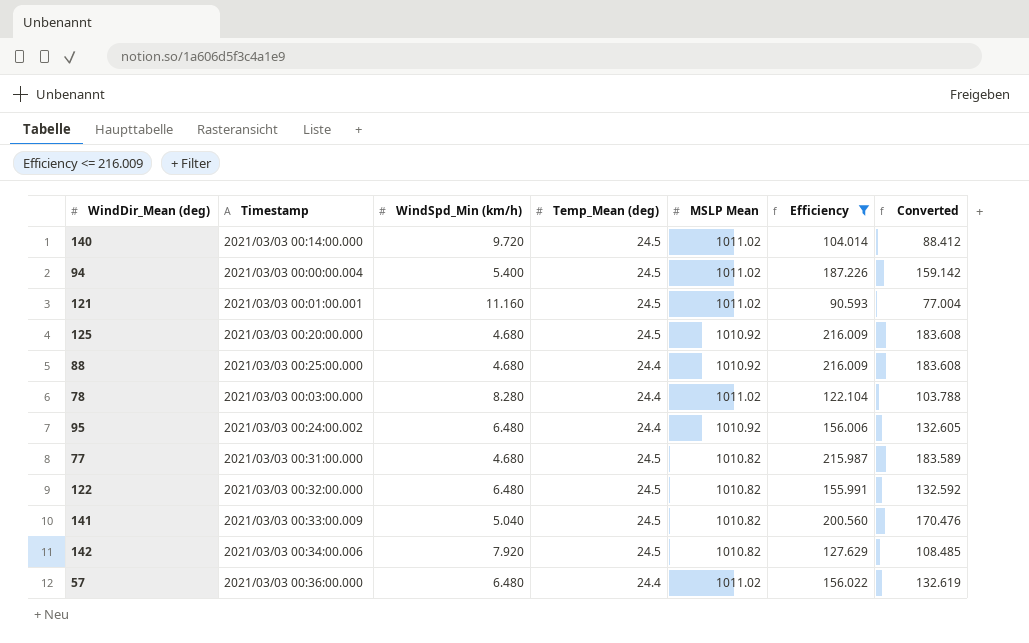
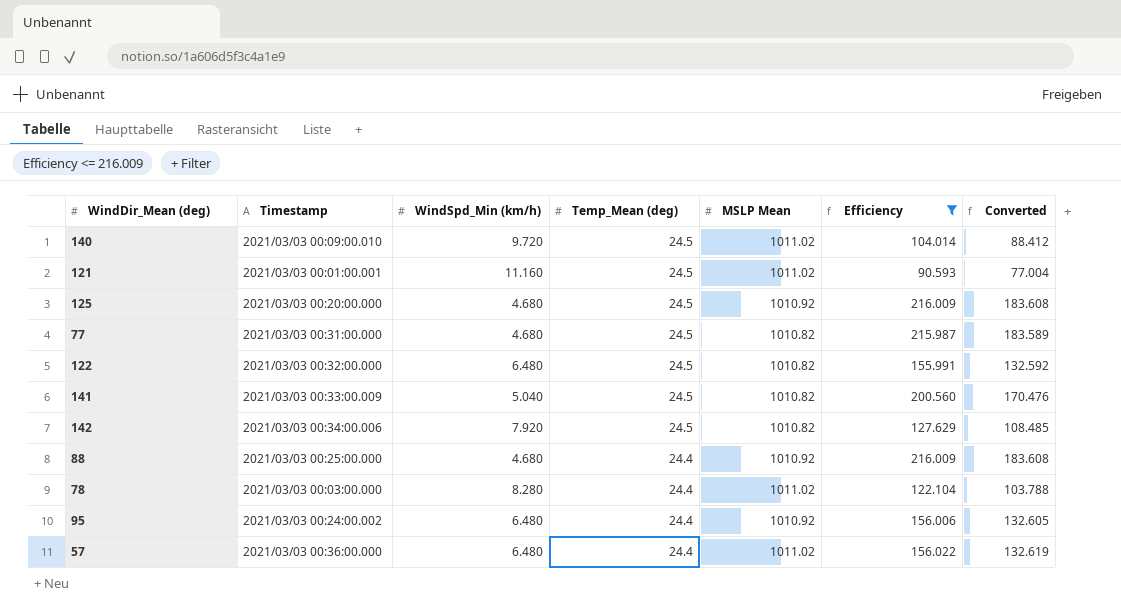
row order: none -> Temp_Mean (deg) descending
row 94: 2021/03/03 00:00:00.004 | 5.400 | 24.5 | 1011.02 | 187.226 | 159.142 -> none
140 | Timestamp: 2021/03/03 00:14:00.000 -> 2021/03/03 00:09:00.010

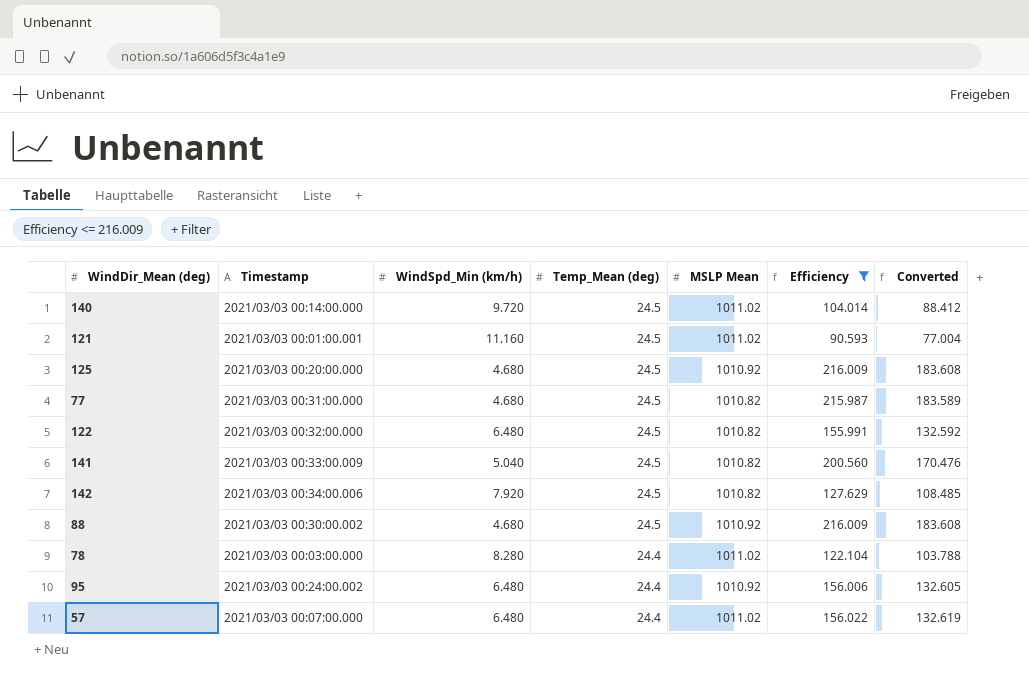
140 | Timestamp: 2021/03/03 00:09:00.010 -> 2021/03/03 00:14:00.000
88 | Timestamp: 2021/03/03 00:25:00.000 -> 2021/03/03 00:30:00.002
88 | Temp_Mean (deg): 24.4 -> 24.5
57 | Timestamp: 2021/03/03 00:36:00.000 -> 2021/03/03 00:07:00.000

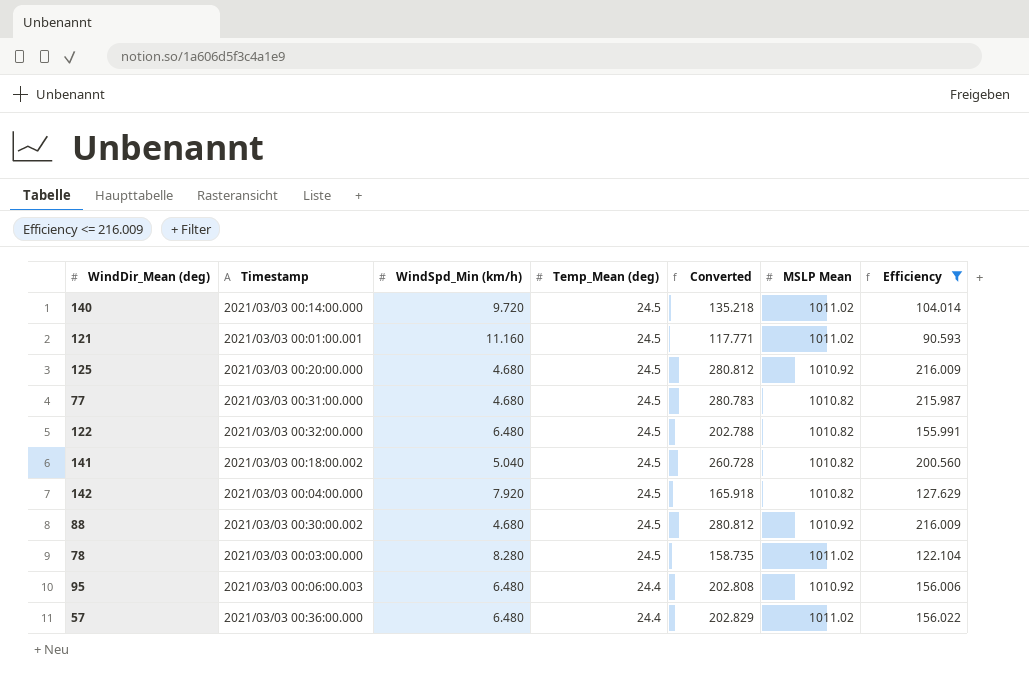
column Converted | formula: [Efficiency] * 0.85 -> [Efficiency] * 1.3
column Converted | position: 7 -> 5
141 | Timestamp: 2021/03/03 00:33:00.009 -> 2021/03/03 00:18:00.002
142 | Timestamp: 2021/03/03 00:34:00.006 -> 2021/03/03 00:04:00.000
78 | Temp_Mean (deg): 24.4 -> 24.5
95 | Timestamp: 2021/03/03 00:24:00.002 -> 2021/03/03 00:06:00.003
57 | Timestamp: 2021/03/03 00:07:00.000 -> 2021/03/03 00:36:00.000

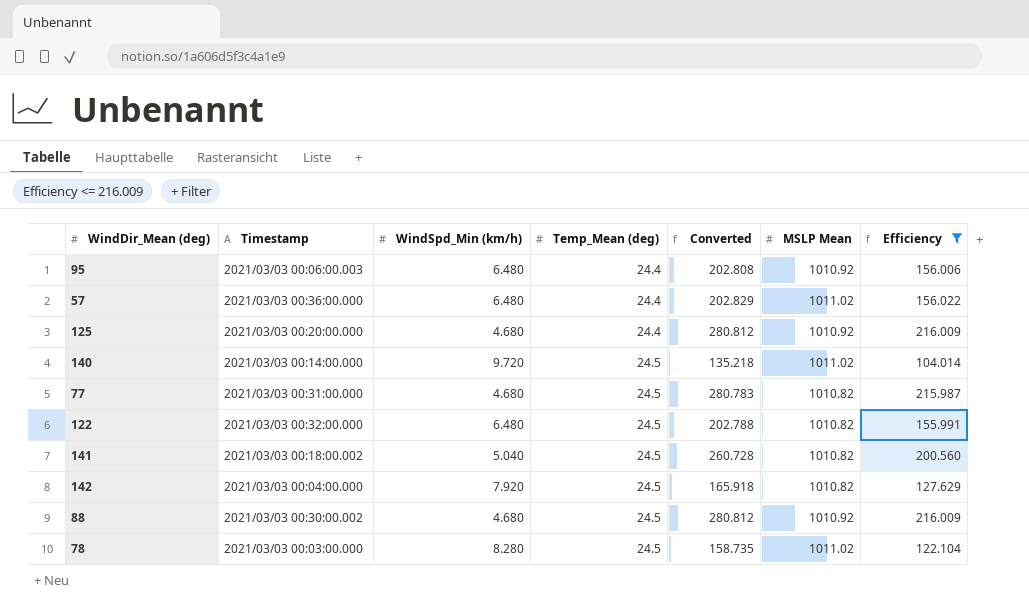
row order: Temp_Mean (deg) descending -> Temp_Mean (deg) ascending
row 121: 2021/03/03 00:01:00.001 | 11.160 | 24.5 | 117.771 | 1011.02 | 90.593 -> none
125 | Temp_Mean (deg): 24.5 -> 24.4

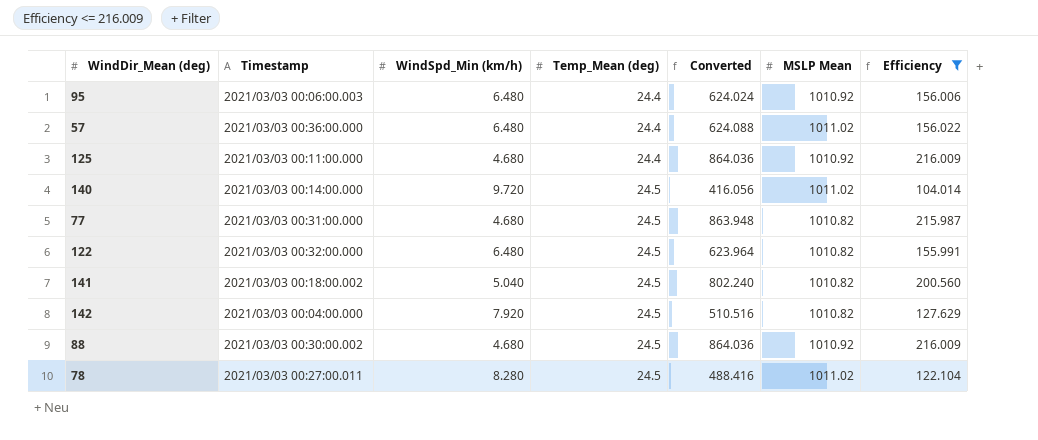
column Converted | formula: [Efficiency] * 1.3 -> [Efficiency] * 4
125 | Timestamp: 2021/03/03 00:20:00.000 -> 2021/03/03 00:11:00.000
78 | Timestamp: 2021/03/03 00:03:00.000 -> 2021/03/03 00:27:00.011

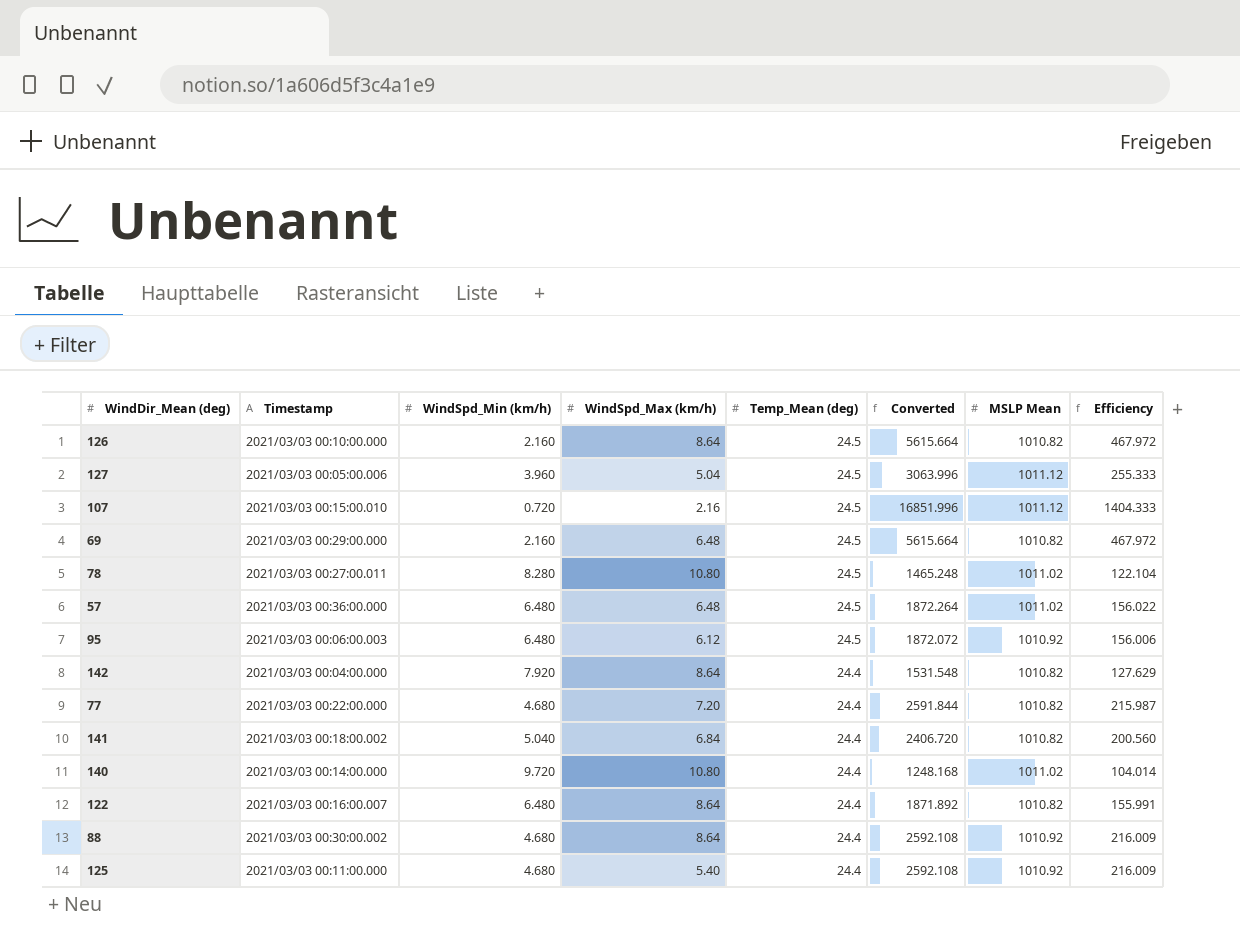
filter: Efficiency <= 216.009 -> none
row order: Temp_Mean (deg) ascending -> Temp_Mean (deg) descending
column WindSpd_Max (km/h) | position: none -> 4
column Converted | formula: [Efficiency] * 4 -> [Efficiency] * 12
57 | Temp_Mean (deg): 24.4 -> 24.5
95 | Temp_Mean (deg): 24.4 -> 24.5
142 | Temp_Mean (deg): 24.5 -> 24.4
77 | Timestamp: 2021/03/03 00:31:00.000 -> 2021/03/03 00:22:00.000
77 | Temp_Mean (deg): 24.5 -> 24.4
141 | Temp_Mean (deg): 24.5 -> 24.4
140 | Temp_Mean (deg): 24.5 -> 24.4
122 | Timestamp: 2021/03/03 00:32:00.000 -> 2021/03/03 00:16:00.007
122 | Temp_Mean (deg): 24.5 -> 24.4
88 | Temp_Mean (deg): 24.5 -> 24.4

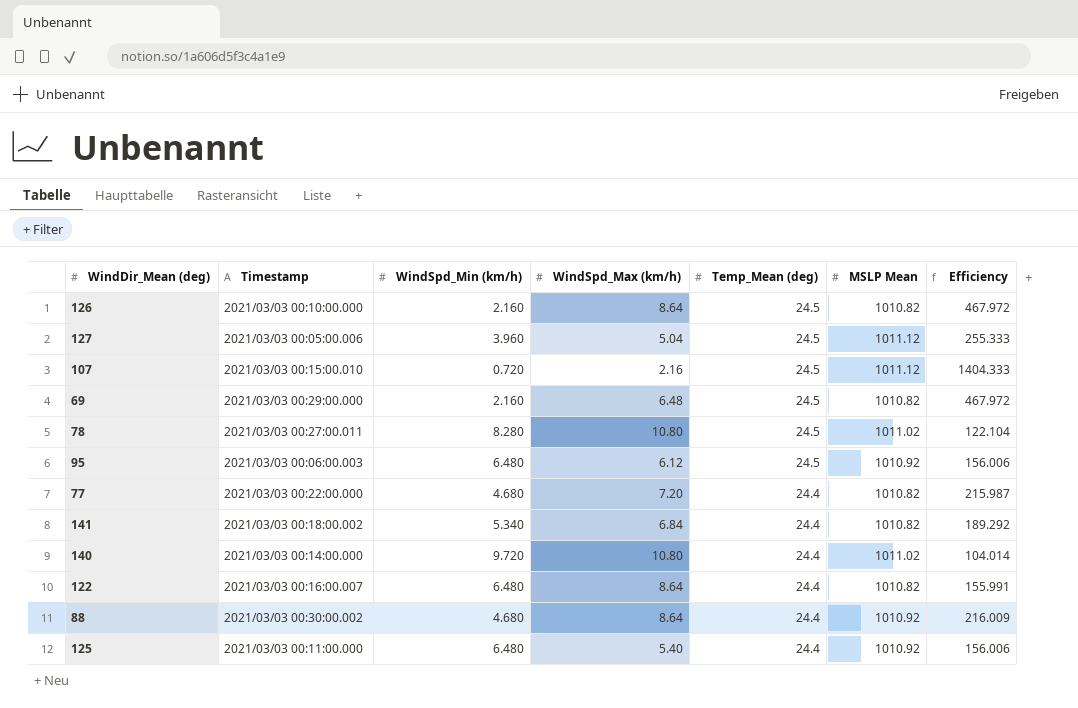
column Converted | formula: [Efficiency] * 12 -> none
row 57: 2021/03/03 00:36:00.000 | 6.480 | 6.48 | 24.5 | 1872.264 | 1011.02 | 156.022 -> none
row 142: 2021/03/03 00:04:00.000 | 7.920 | 8.64 | 24.4 | 1531.548 | 1010.82 | 127.629 -> none
141 | WindSpd_Min (km/h): 5.040 -> 5.340
141 | Efficiency: 200.560 -> 189.292
125 | WindSpd_Min (km/h): 4.680 -> 6.480
125 | Efficiency: 216.009 -> 156.006

